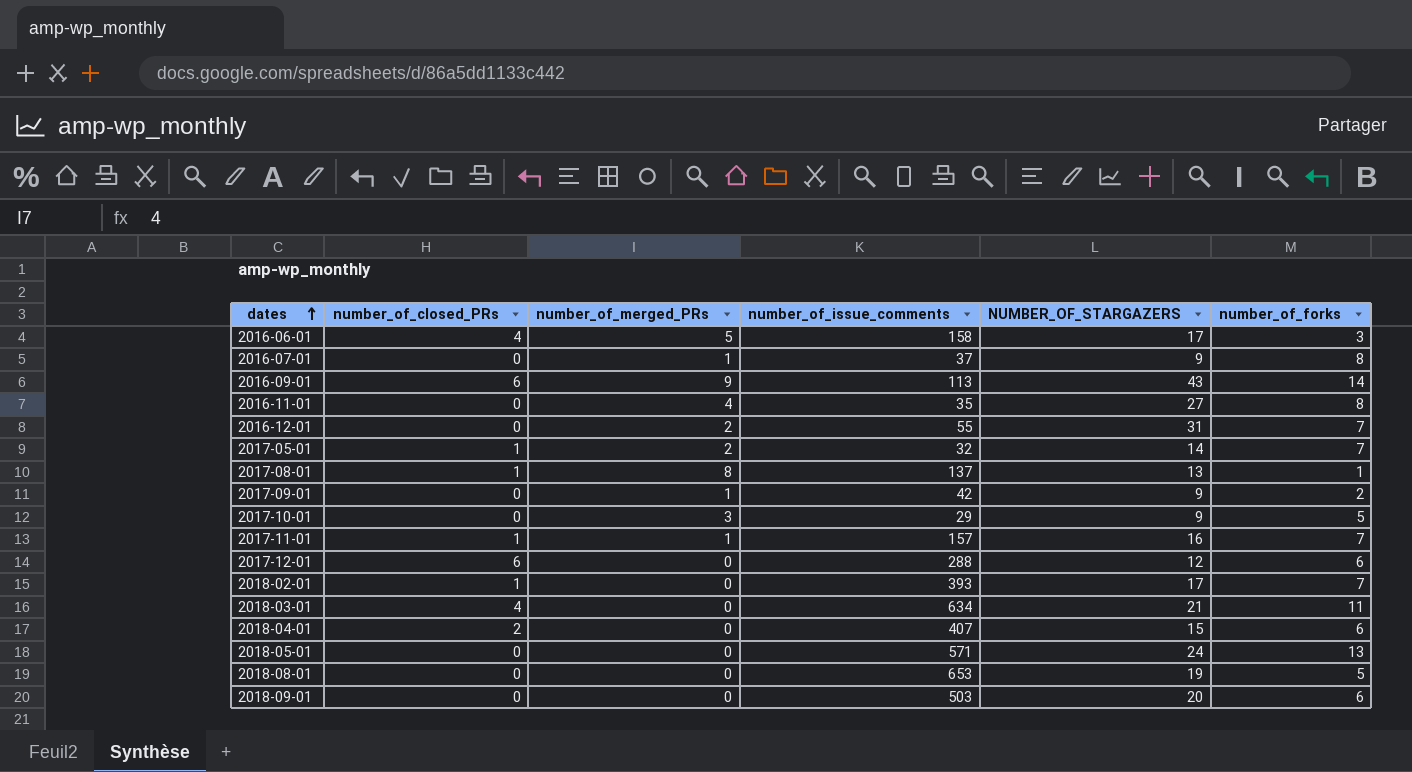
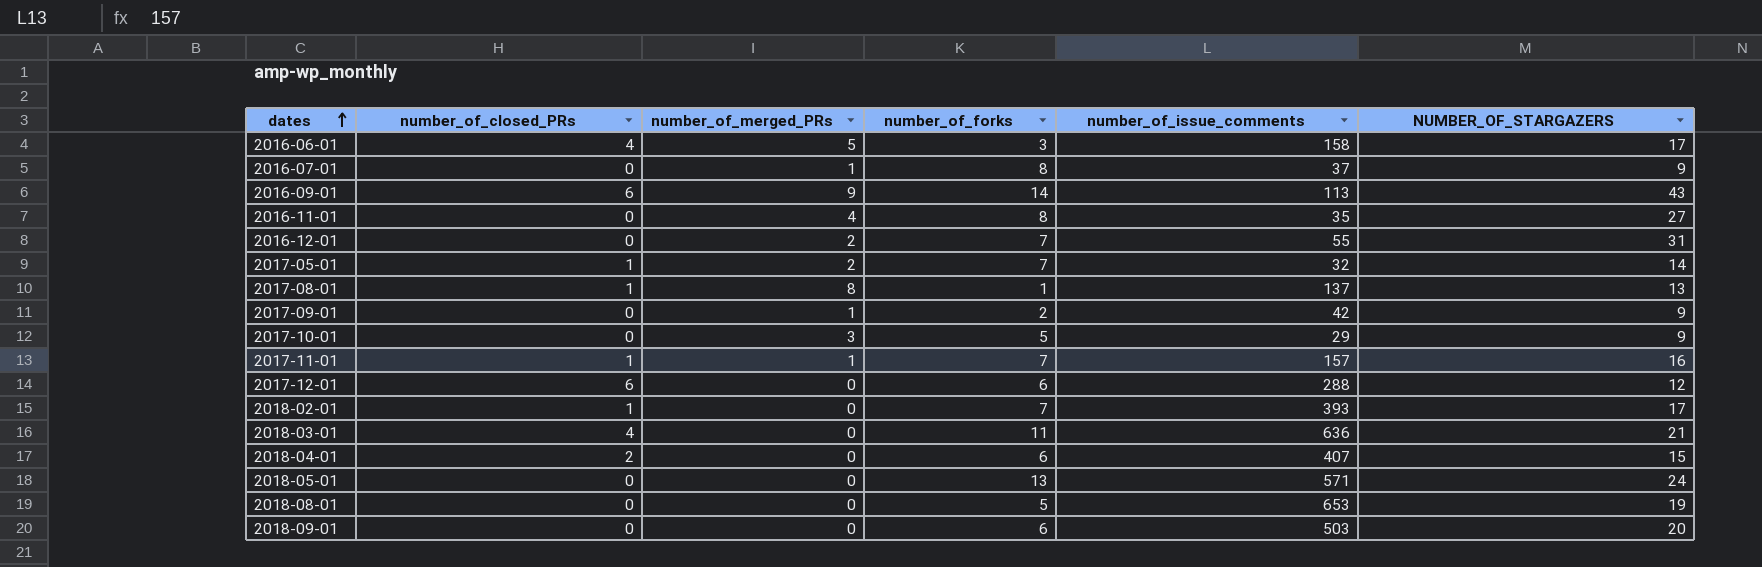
column number_of_forks | position: 6 -> 4
2018-03-01 | number_of_issue_comments: 634 -> 636

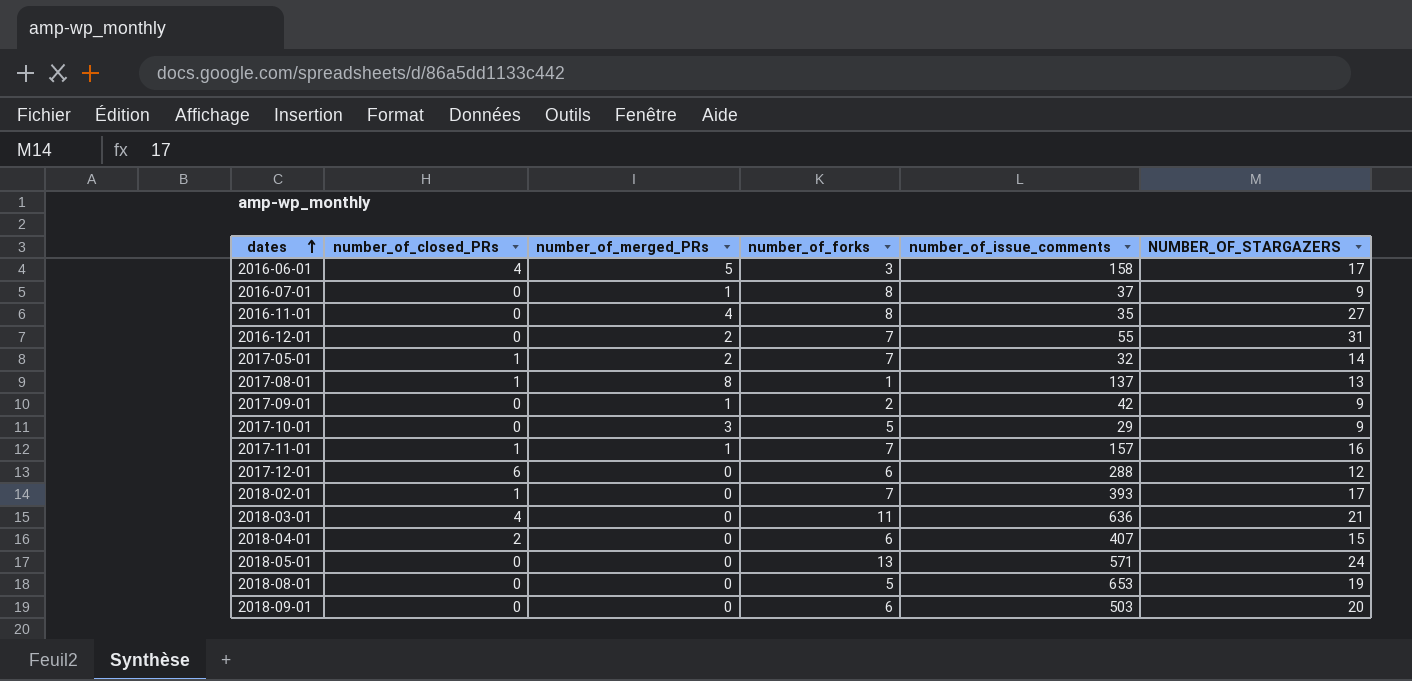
row 2016-09-01: 6 | 9 | 14 | 113 | 43 -> none

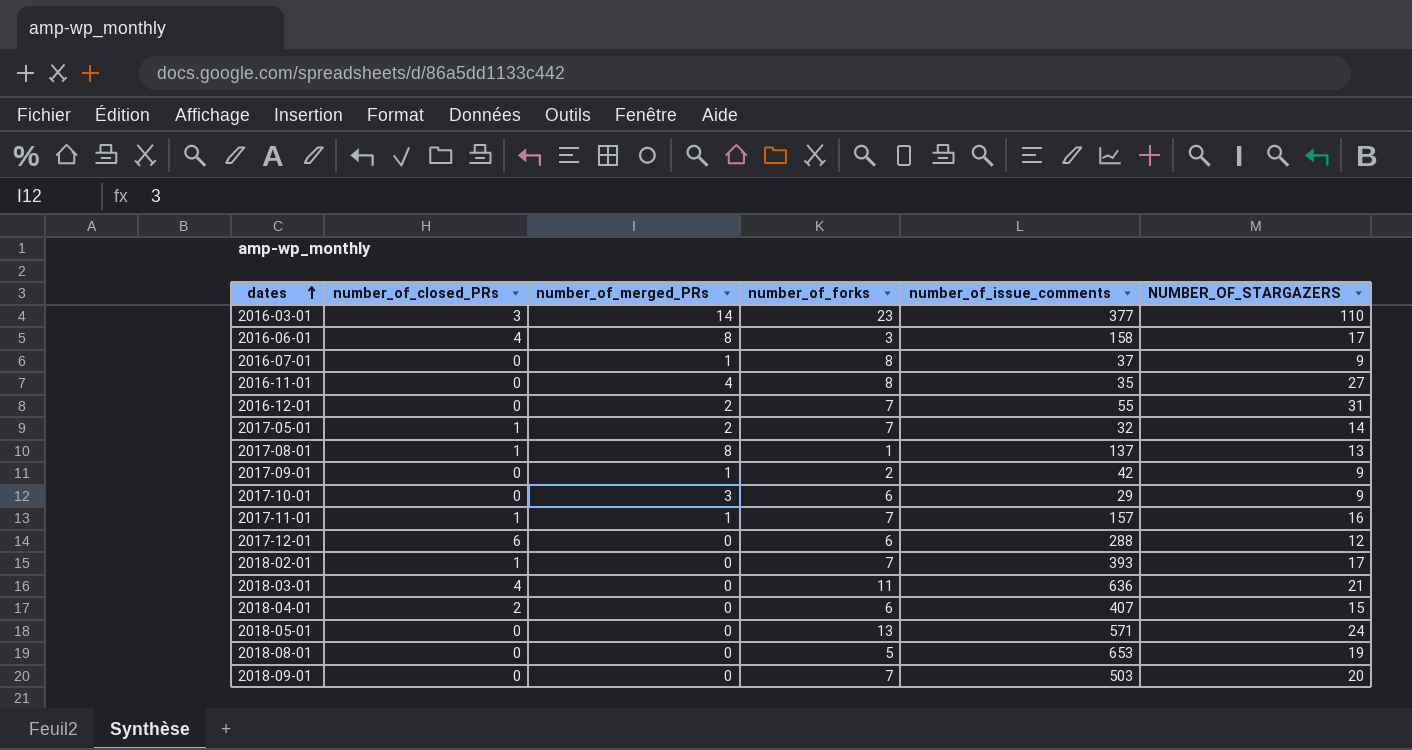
row 2016-03-01: none -> 3 | 14 | 23 | 377 | 110
2016-06-01 | number_of_merged_PRs: 5 -> 8
2017-10-01 | number_of_forks: 5 -> 6
2018-09-01 | number_of_forks: 6 -> 7

